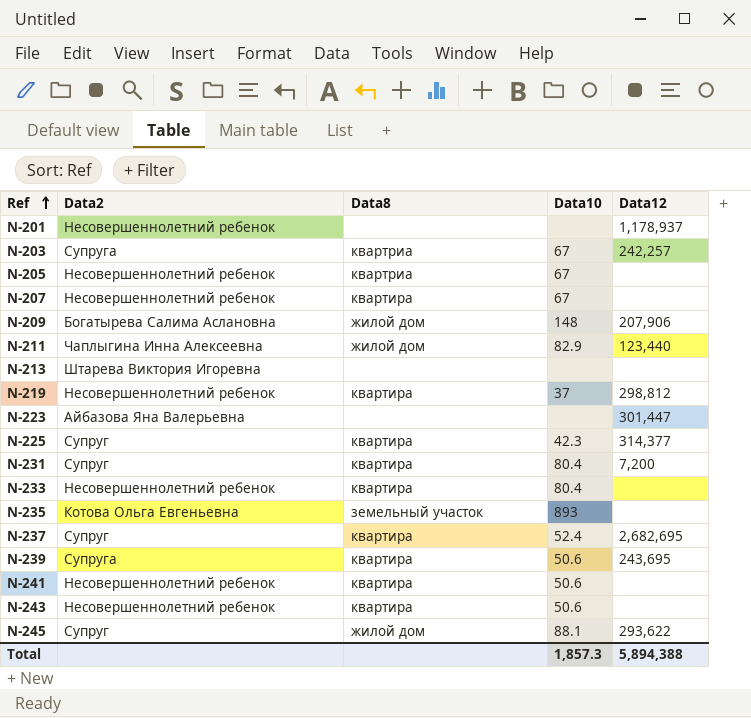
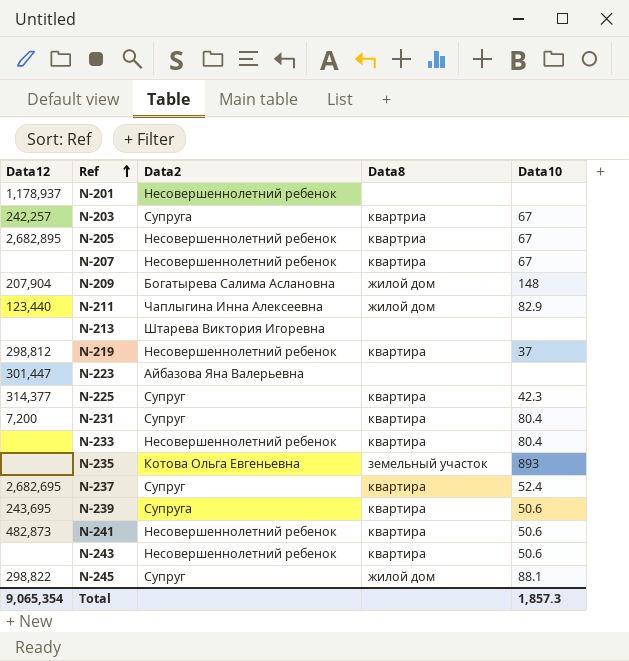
column Data12 | position: 5 -> 1
N-205 | Data12: none -> 2,682,895
N-209 | Data12: 207,906 -> 207,904
N-241 | Data12: none -> 482,873
N-245 | Data12: 293,622 -> 298,822
Total | Data12: 5,894,388 -> 9,065,354

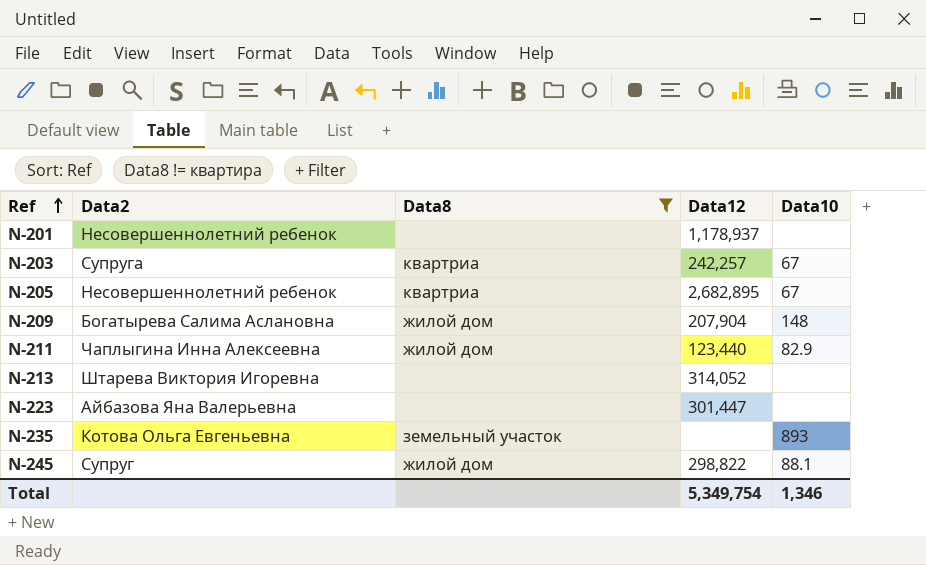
filter: none -> Data8 != квартира
column Data12 | position: 1 -> 4
N-213 | Data12: none -> 314,052
Total | Data12: 9,065,354 -> 5,349,754
Total | Data10: 1,857.3 -> 1,346

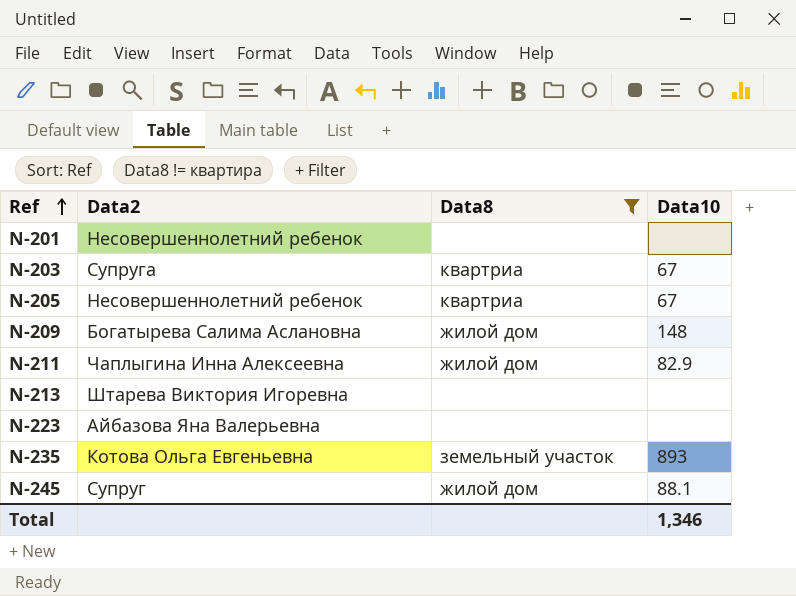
column Data12 | position: 4 -> none

